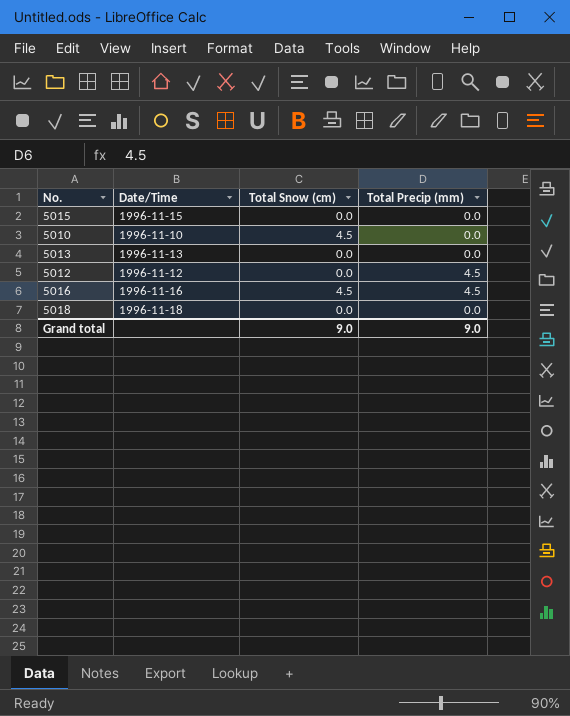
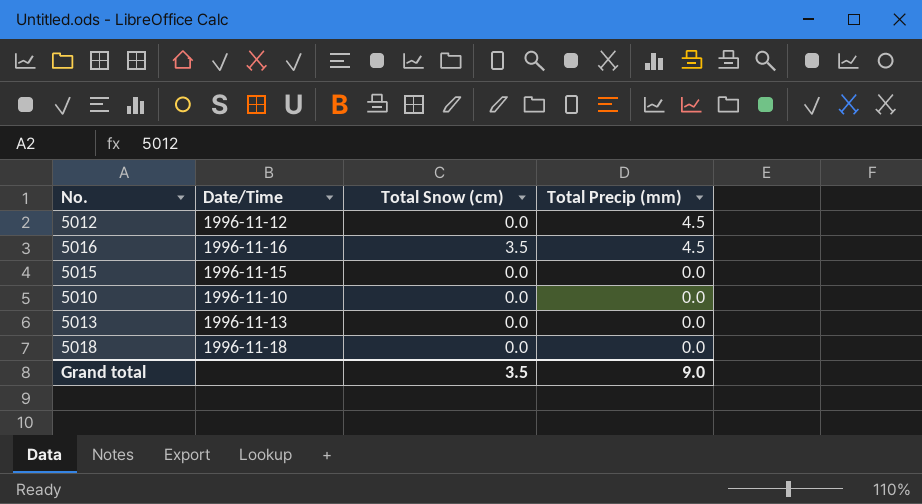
row order: none -> Total Precip (mm) descending
5016 | Total Snow (cm): 4.5 -> 3.5
5010 | Total Snow (cm): 4.5 -> 0.0
Grand total | Total Snow (cm): 9.0 -> 3.5

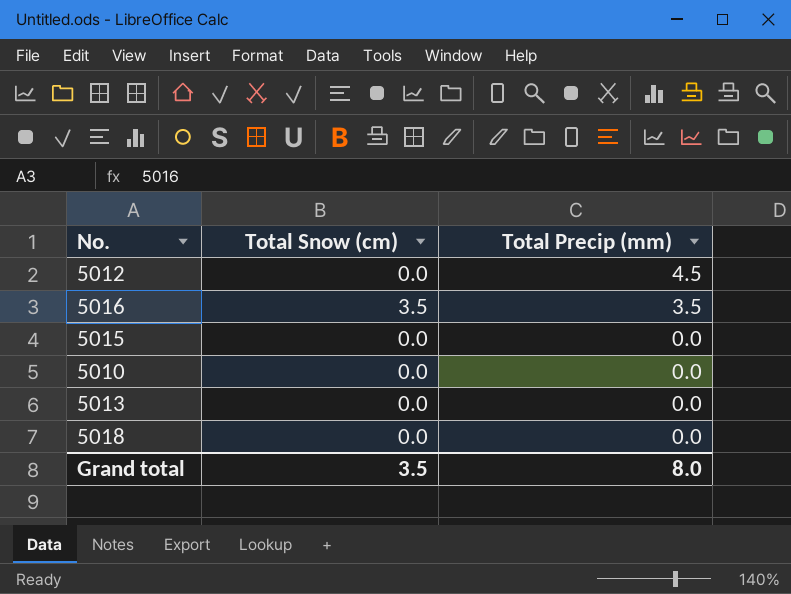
column Date/Time | position: 2 -> none
5016 | Total Precip (mm): 4.5 -> 3.5
Grand total | Total Precip (mm): 9.0 -> 8.0

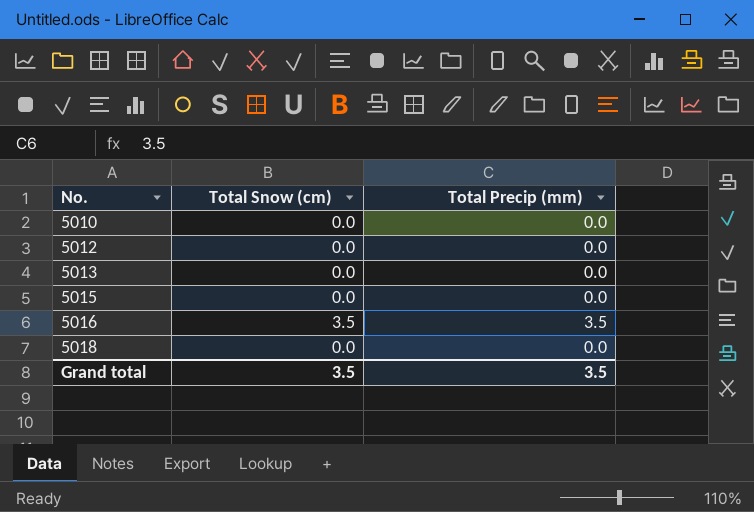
row order: Total Precip (mm) descending -> No. ascending
5012 | Total Precip (mm): 4.5 -> 0.0
Grand total | Total Precip (mm): 8.0 -> 3.5

